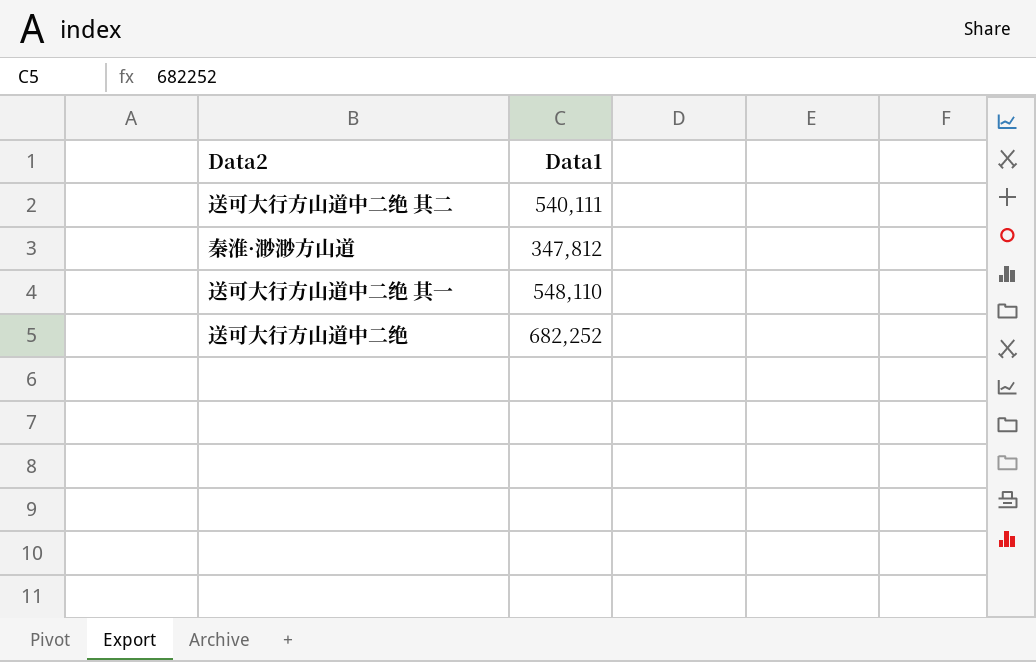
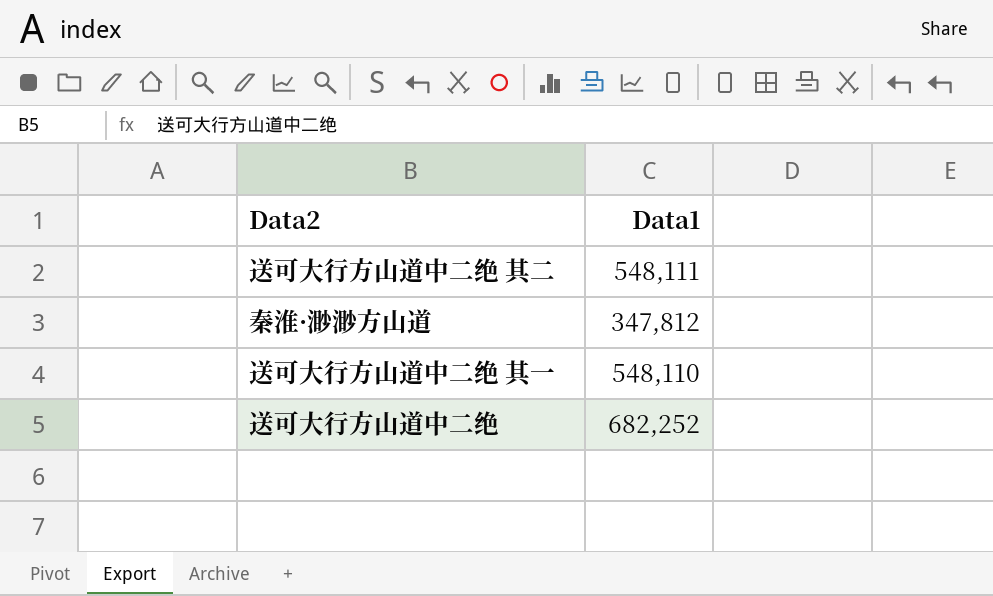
送可大行方山道中二绝 其二 | Data1: 540,111 -> 548,111

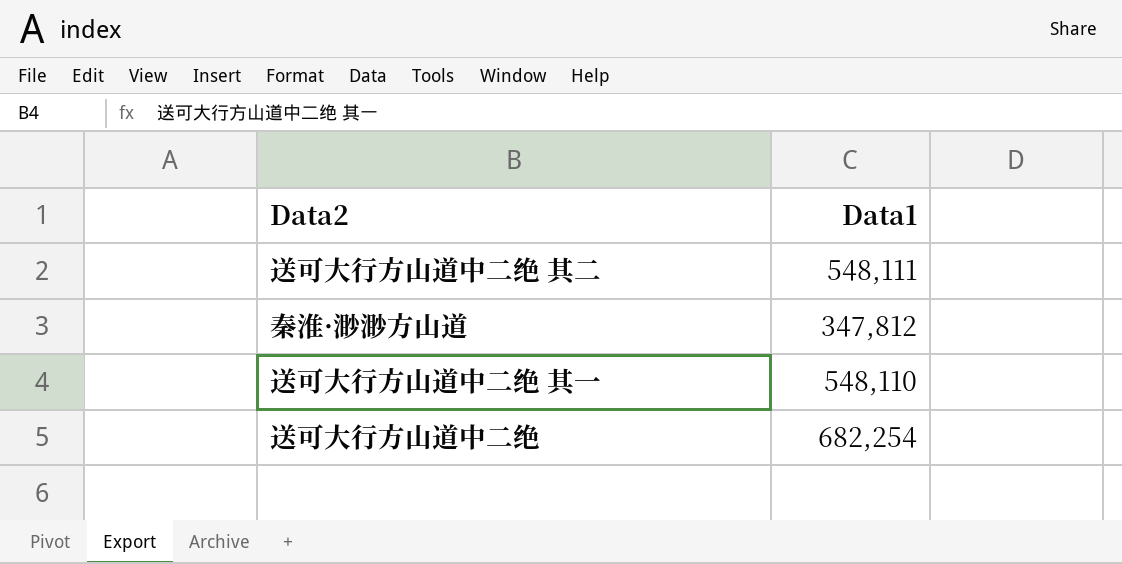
送可大行方山道中二绝 | Data1: 682,252 -> 682,254

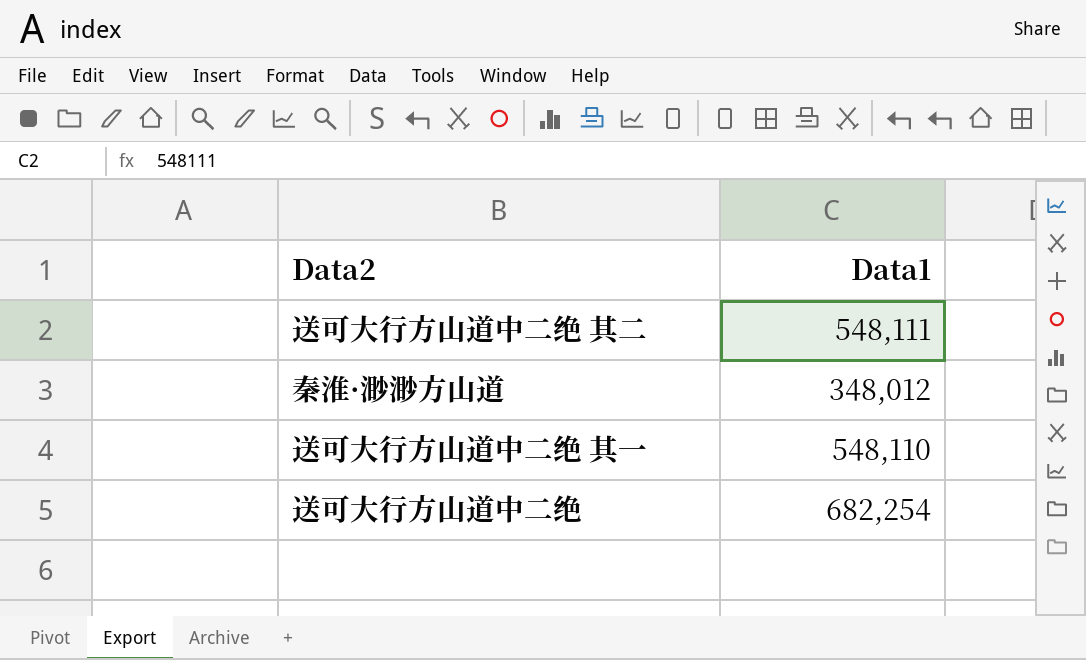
秦淮·渺渺方山道 | Data1: 347,812 -> 348,012

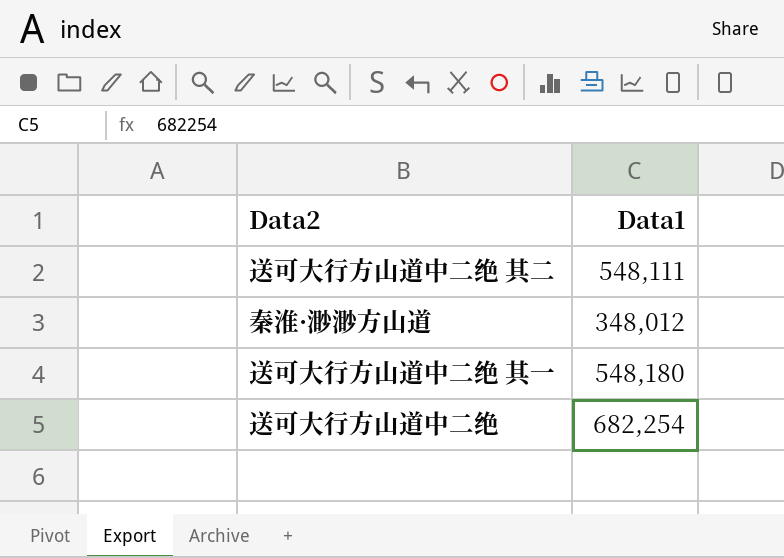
送可大行方山道中二绝 其一 | Data1: 548,110 -> 548,180

